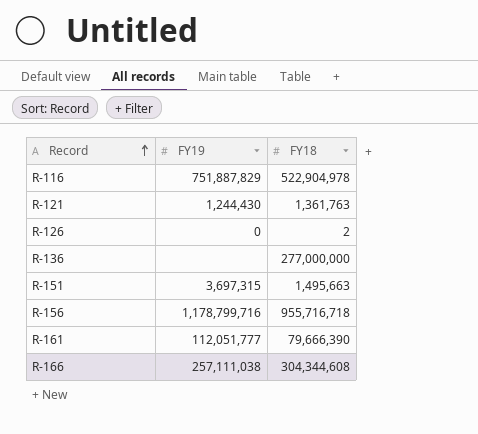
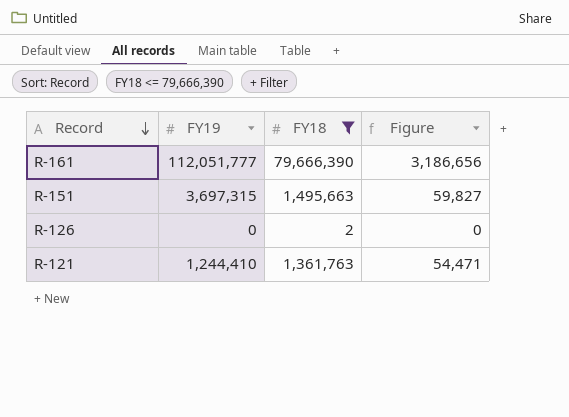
filter: none -> FY18 <= 79,666,390
row order: Record ascending -> Record descending
column Figure | formula: none -> [FY18] * 0.04
R-121 | FY19: 1,244,430 -> 1,244,410

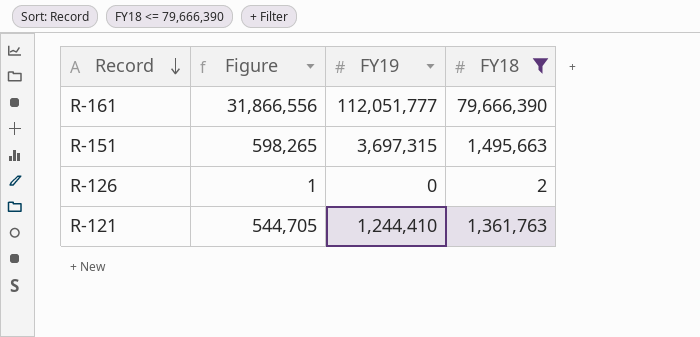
column Figure | formula: [FY18] * 0.04 -> [FY18] * 0.4
column Figure | position: 4 -> 2

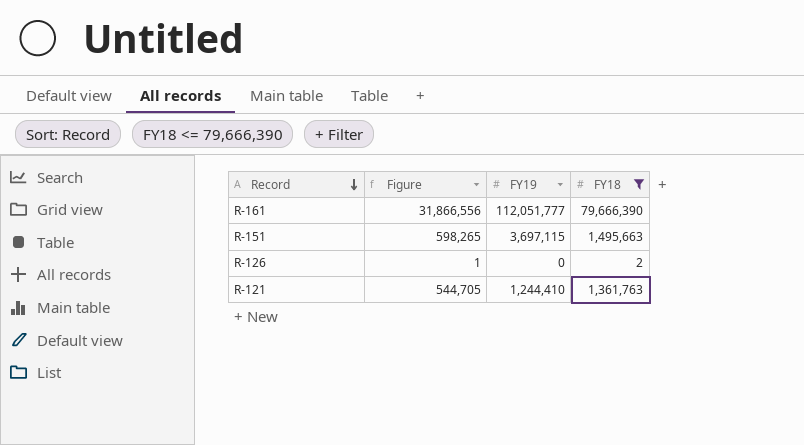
R-151 | FY19: 3,697,315 -> 3,697,115

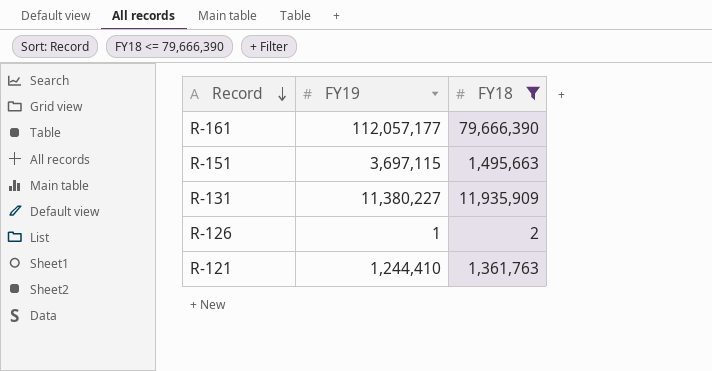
column Figure | formula: [FY18] * 0.4 -> none
R-161 | FY19: 112,051,777 -> 112,057,177
row R-131: none -> 11,380,227 | 11,935,909
R-126 | FY19: 0 -> 1

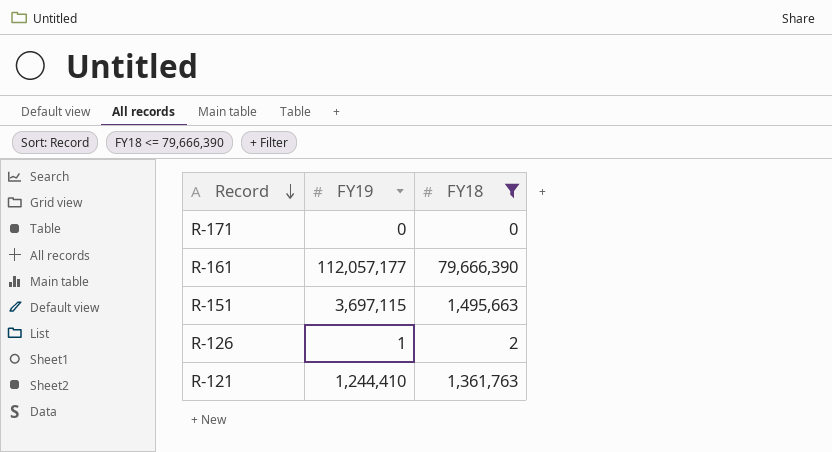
row R-131: 11,380,227 | 11,935,909 -> none
row R-171: none -> 0 | 0

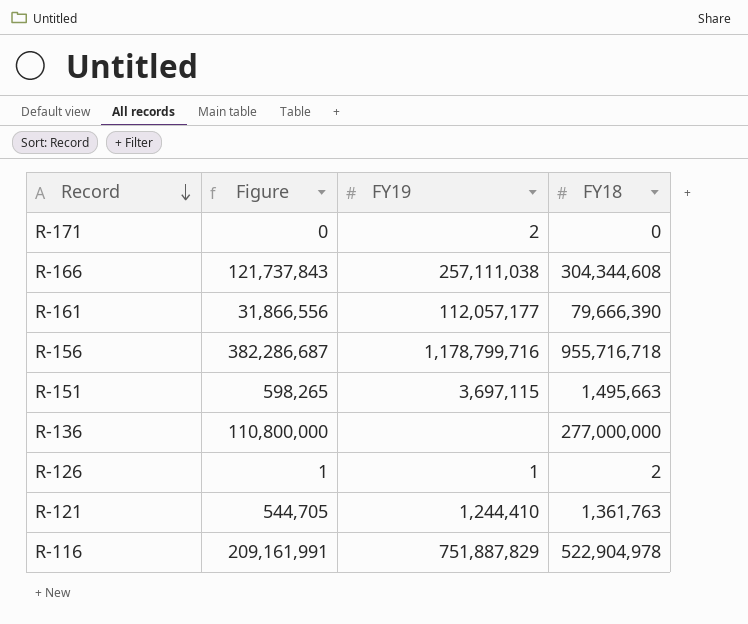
filter: FY18 <= 79,666,390 -> none
column Figure | formula: none -> [FY18] * 0.4
R-171 | FY19: 0 -> 2

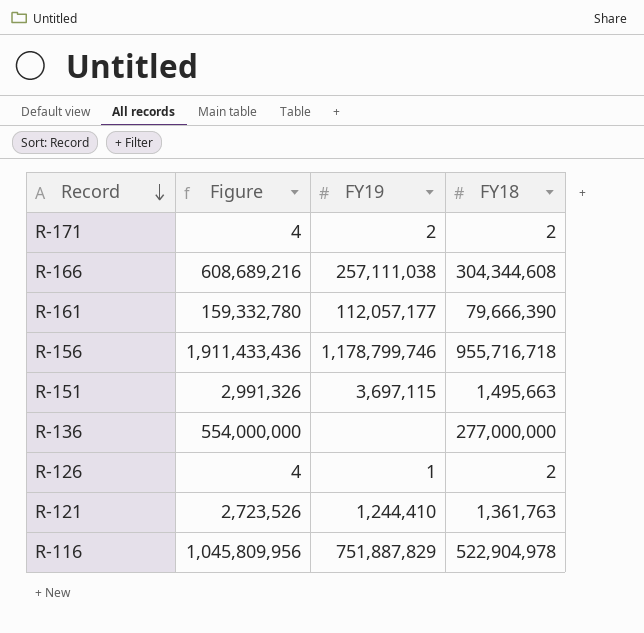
column Figure | formula: [FY18] * 0.4 -> [FY18] * 2
R-171 | FY18: 0 -> 2
R-156 | FY19: 1,178,799,716 -> 1,178,799,746

